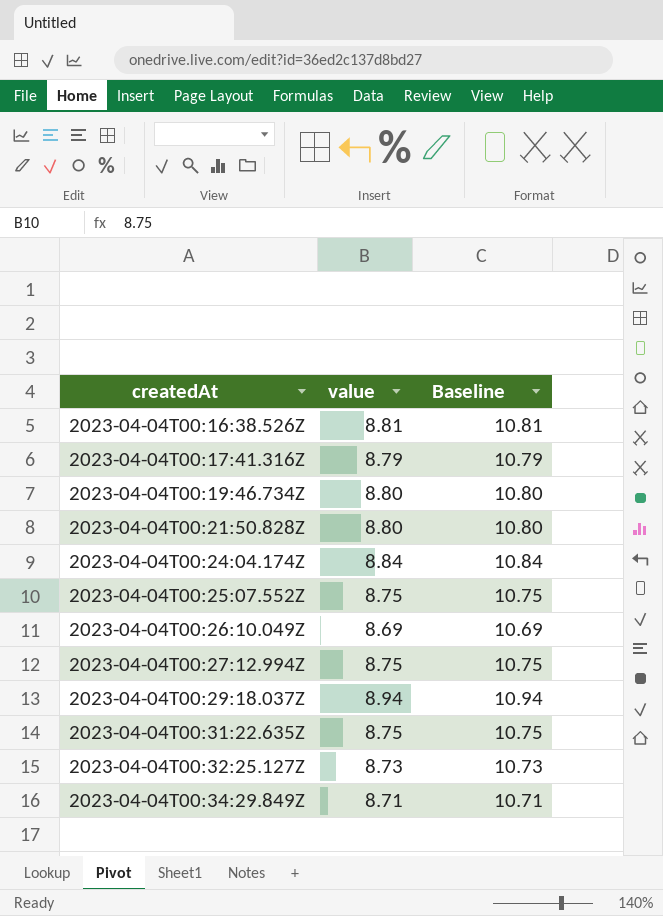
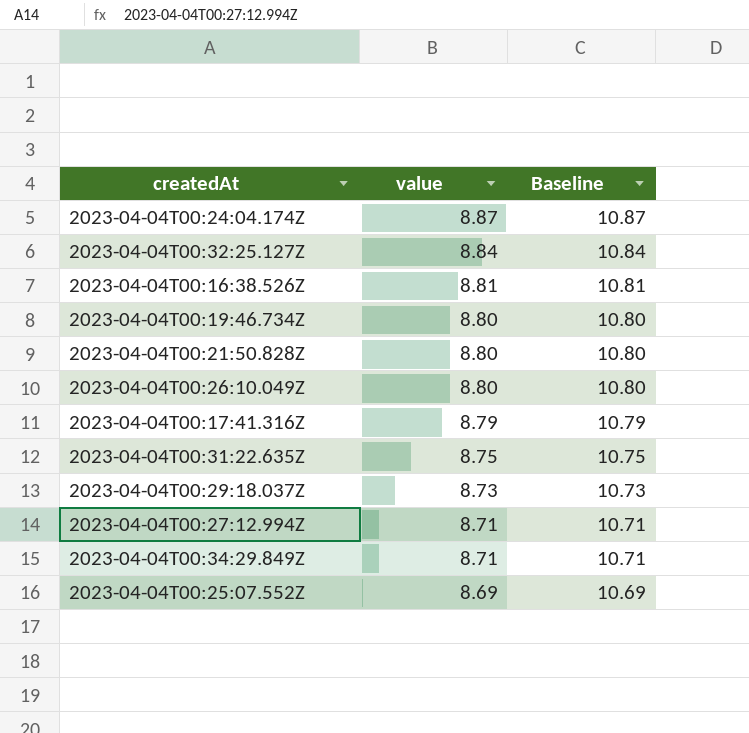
row order: createdAt ascending -> value descending
2023-04-04T00:24:04.174Z | value: 8.84 -> 8.87
2023-04-04T00:24:04.174Z | Baseline: 10.84 -> 10.87
2023-04-04T00:32:25.127Z | value: 8.73 -> 8.84
2023-04-04T00:32:25.127Z | Baseline: 10.73 -> 10.84
2023-04-04T00:26:10.049Z | value: 8.69 -> 8.80
2023-04-04T00:26:10.049Z | Baseline: 10.69 -> 10.80
2023-04-04T00:29:18.037Z | value: 8.94 -> 8.73
2023-04-04T00:29:18.037Z | Baseline: 10.94 -> 10.73
2023-04-04T00:27:12.994Z | value: 8.75 -> 8.71
2023-04-04T00:27:12.994Z | Baseline: 10.75 -> 10.71
2023-04-04T00:25:07.552Z | value: 8.75 -> 8.69
2023-04-04T00:25:07.552Z | Baseline: 10.75 -> 10.69

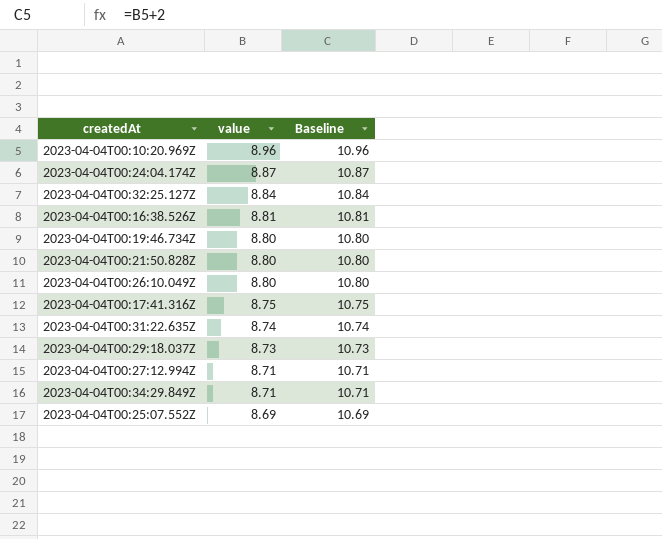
row 2023-04-04T00:10:20.969Z: none -> 8.96 | 10.96
2023-04-04T00:17:41.316Z | value: 8.79 -> 8.75
2023-04-04T00:17:41.316Z | Baseline: 10.79 -> 10.75
2023-04-04T00:31:22.635Z | value: 8.75 -> 8.74
2023-04-04T00:31:22.635Z | Baseline: 10.75 -> 10.74

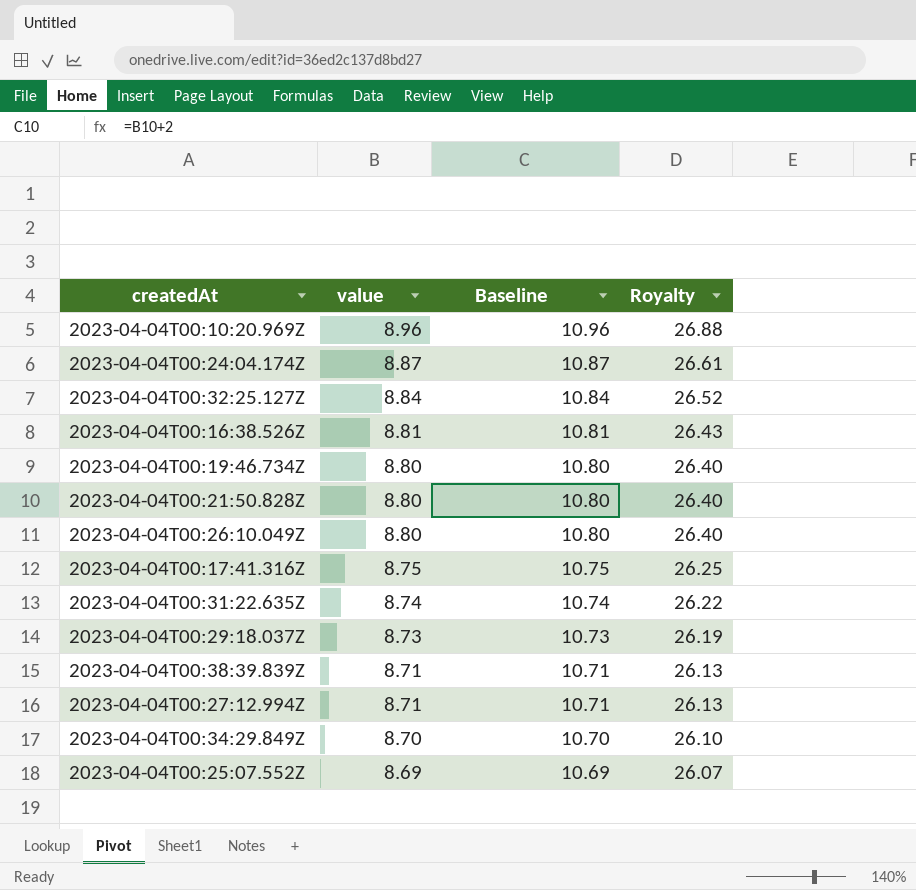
column Royalty | formula: none -> [value] * 3
row 2023-04-04T00:38:39.839Z: none -> 8.71 | 10.71 | 26.13
2023-04-04T00:34:29.849Z | value: 8.71 -> 8.70
2023-04-04T00:34:29.849Z | Baseline: 10.71 -> 10.70

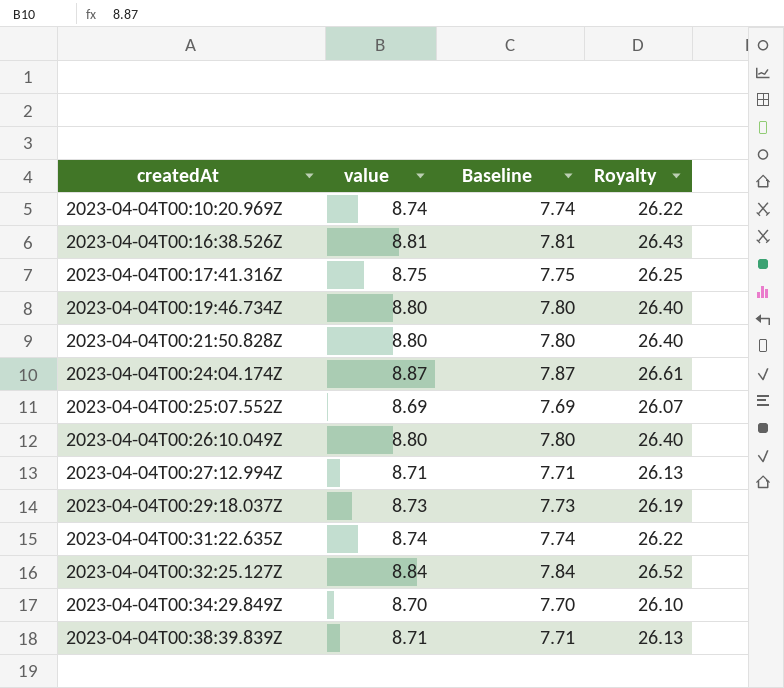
row order: value descending -> createdAt ascending
column Baseline | formula: [value] + 2 -> [value] - 1
2023-04-04T00:10:20.969Z | value: 8.96 -> 8.74
2023-04-04T00:10:20.969Z | Royalty: 26.88 -> 26.22

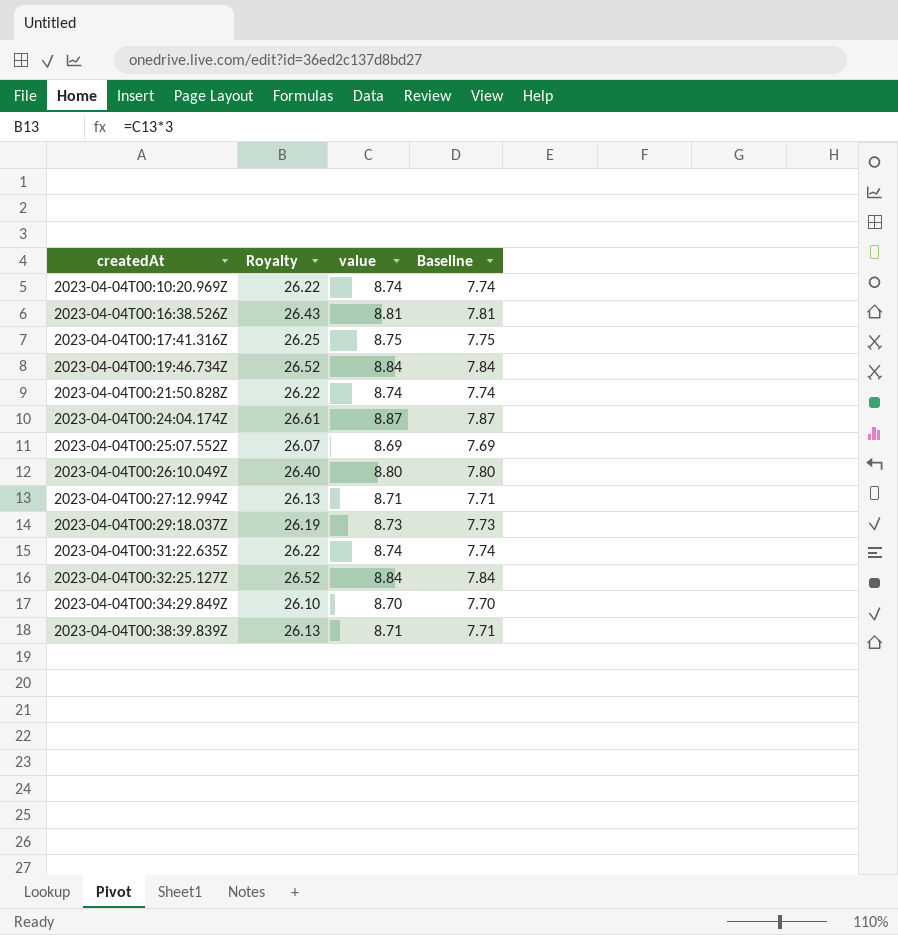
column Royalty | position: 4 -> 2
2023-04-04T00:19:46.734Z | Royalty: 26.40 -> 26.52
2023-04-04T00:19:46.734Z | value: 8.80 -> 8.84
2023-04-04T00:19:46.734Z | Baseline: 7.80 -> 7.84
2023-04-04T00:21:50.828Z | Royalty: 26.40 -> 26.22
2023-04-04T00:21:50.828Z | value: 8.80 -> 8.74
2023-04-04T00:21:50.828Z | Baseline: 7.80 -> 7.74

